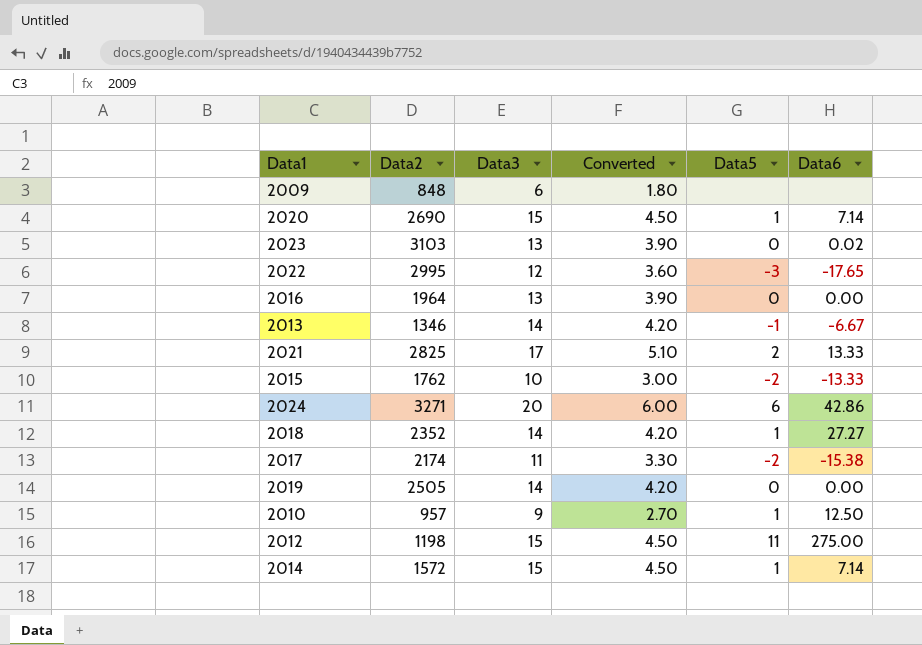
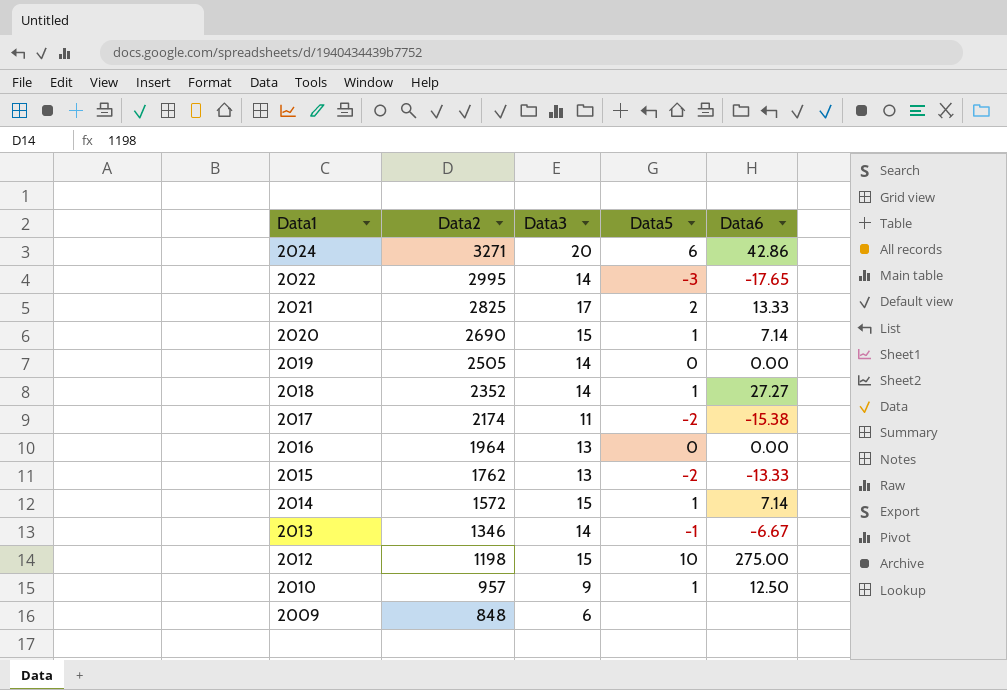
row order: none -> Data1 descending
column Converted | formula: [Data3] * 0.3 -> none
row 2023: 3103 | 13 | 3.90 | 0 | 0.02 -> none
2022 | Data3: 12 -> 14
2015 | Data3: 10 -> 13
2012 | Data5: 11 -> 10

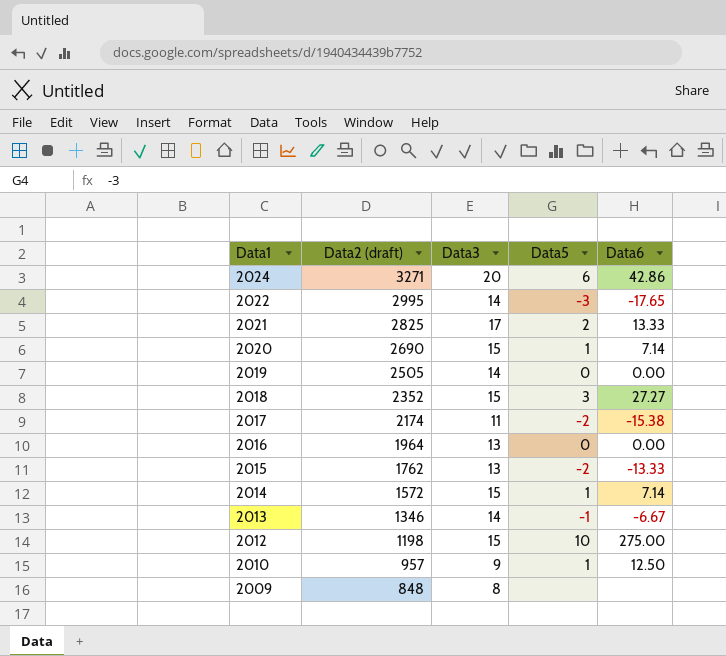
column name: Data2 -> Data2 (draft)
2018 | Data3: 14 -> 15
2018 | Data5: 1 -> 3
2009 | Data3: 6 -> 8

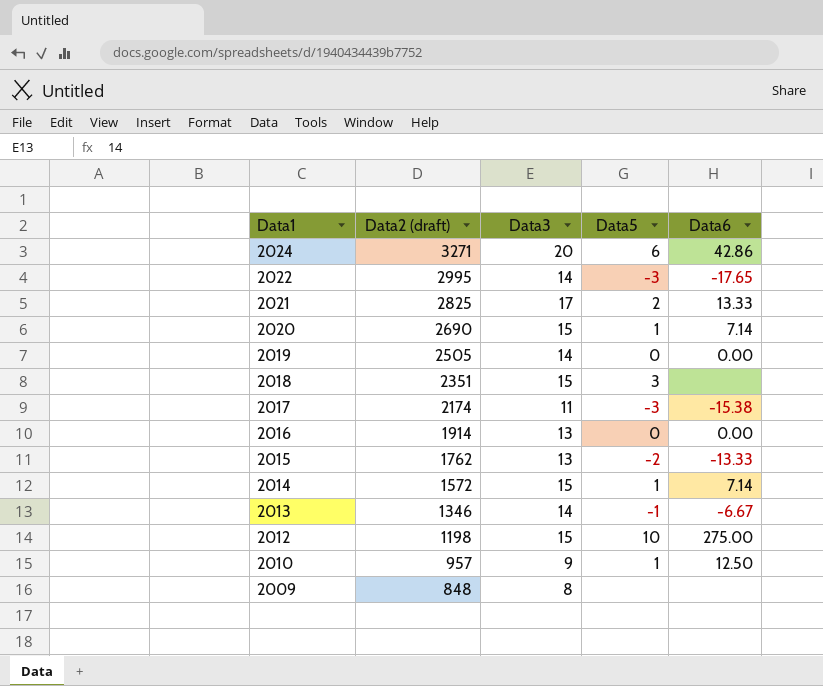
2018 | Data2 (draft): 2352 -> 2351
2018 | Data6: 27.27 -> none
2017 | Data5: -2 -> -3
2016 | Data2 (draft): 1964 -> 1914

